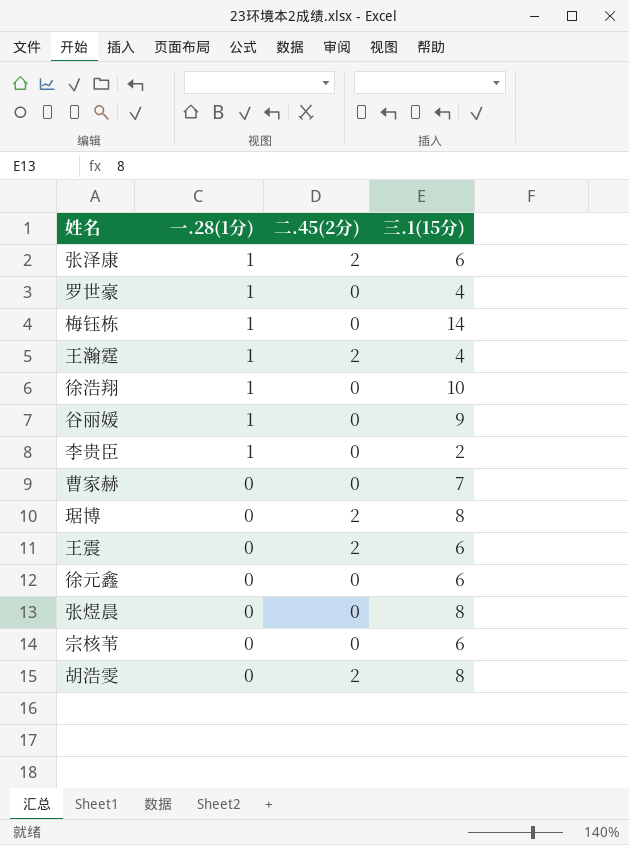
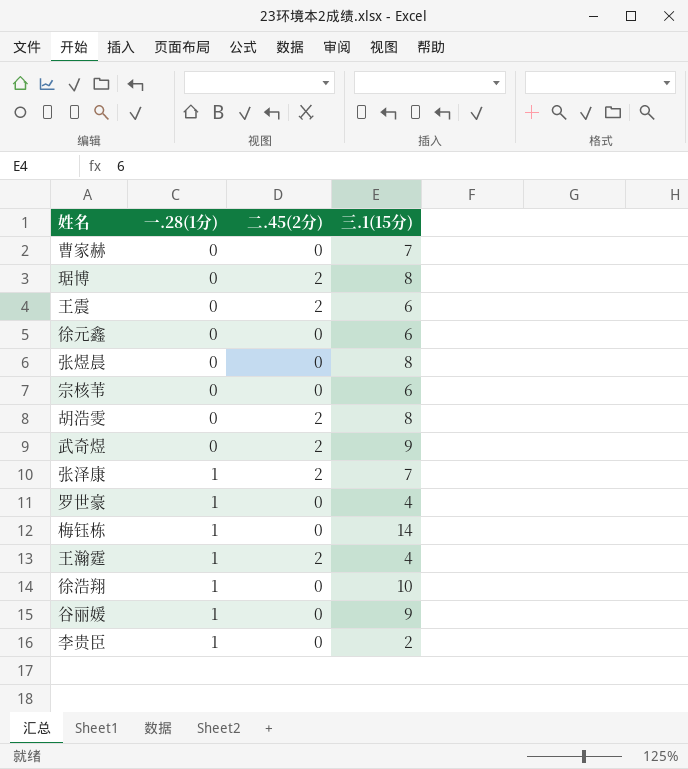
row order: 一.28(1分) descending -> 一.28(1分) ascending
row 武奇煜: none -> 0 | 2 | 9
张泽康 | 三.1(15分): 6 -> 7

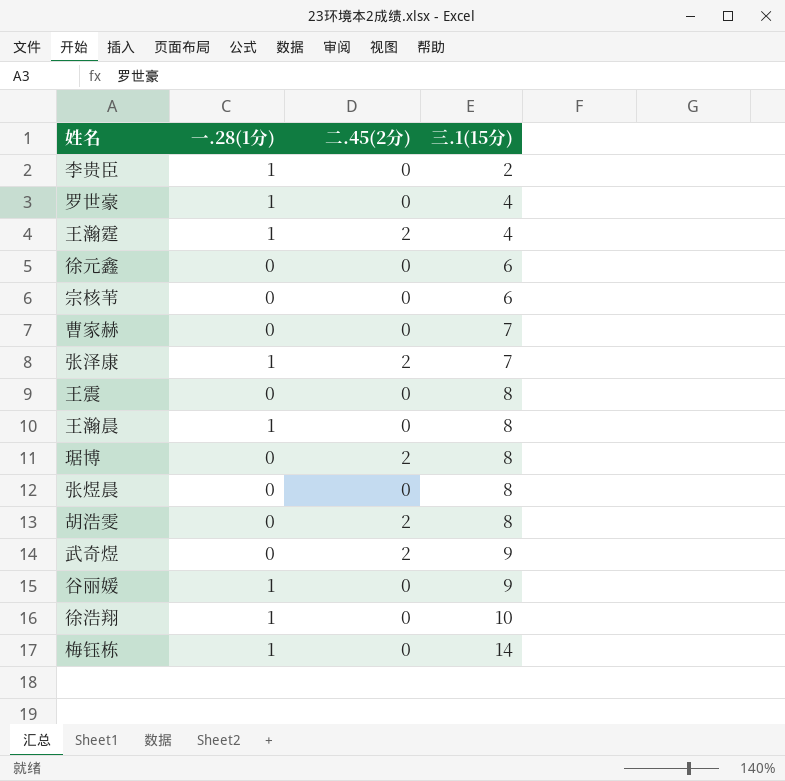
row order: 一.28(1分) ascending -> 三.1(15分) ascending
王震 | 二.45(2分): 2 -> 0
王震 | 三.1(15分): 6 -> 8
row 王瀚晨: none -> 1 | 0 | 8

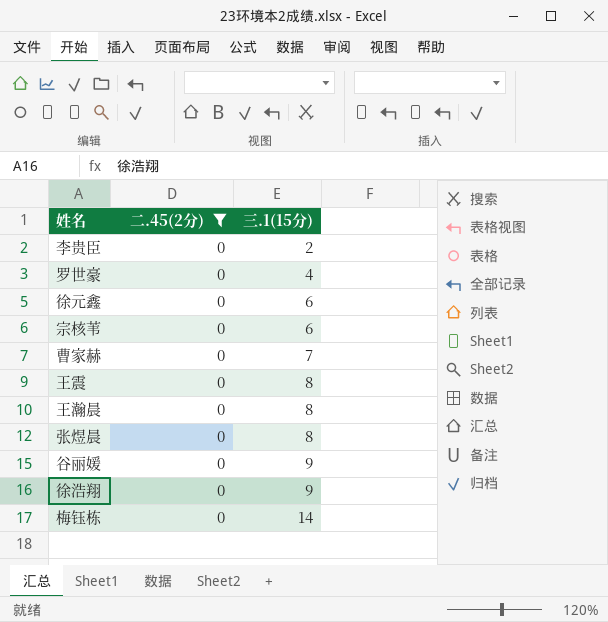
filter: none -> 二.45(2分) = 0
column 一.28(1分) | position: 2 -> none
徐浩翔 | 三.1(15分): 10 -> 9

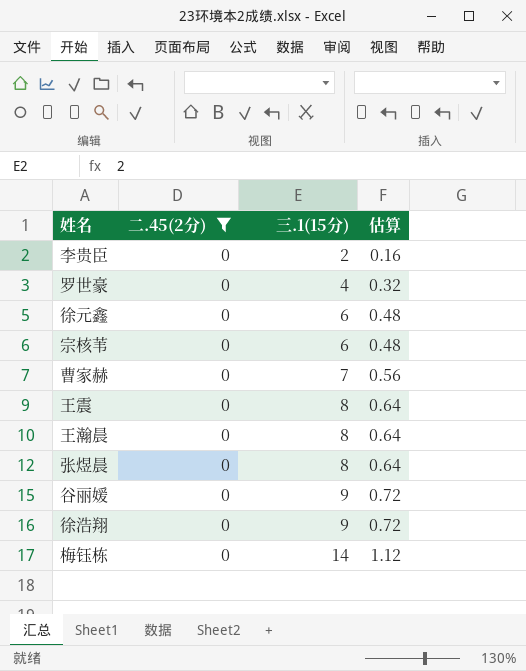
column 估算 | formula: none -> [三.1(15分)] * 0.08

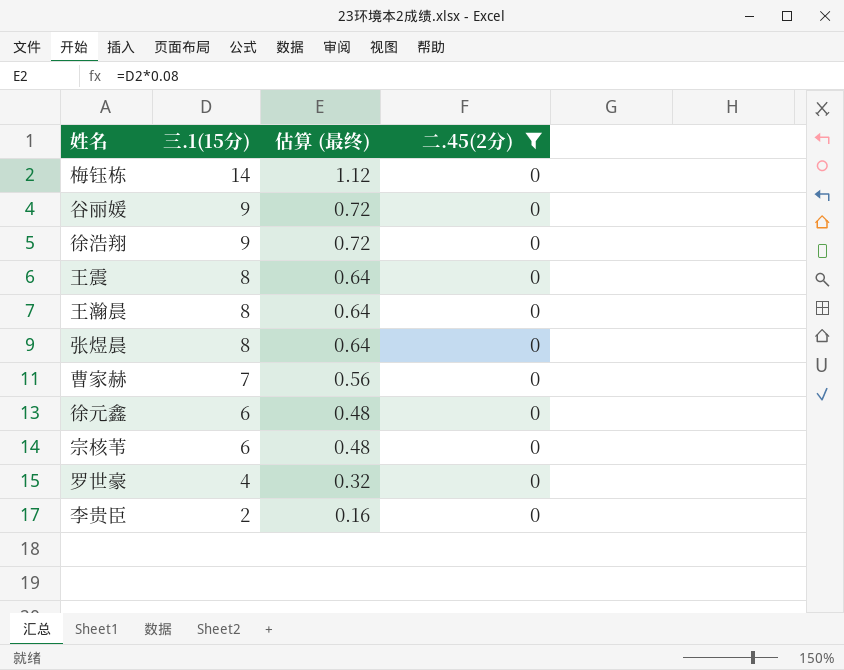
row order: 三.1(15分) ascending -> 三.1(15分) descending
column name: 估算 -> 估算 (最终)
column 二.45(2分) | position: 2 -> 4

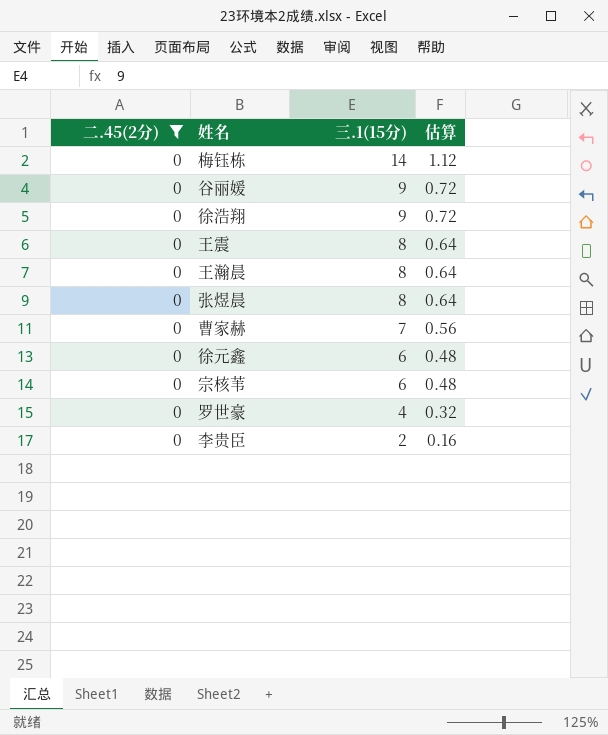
column 二.45(2分) | position: 4 -> 1
column name: 估算 (最终) -> 估算

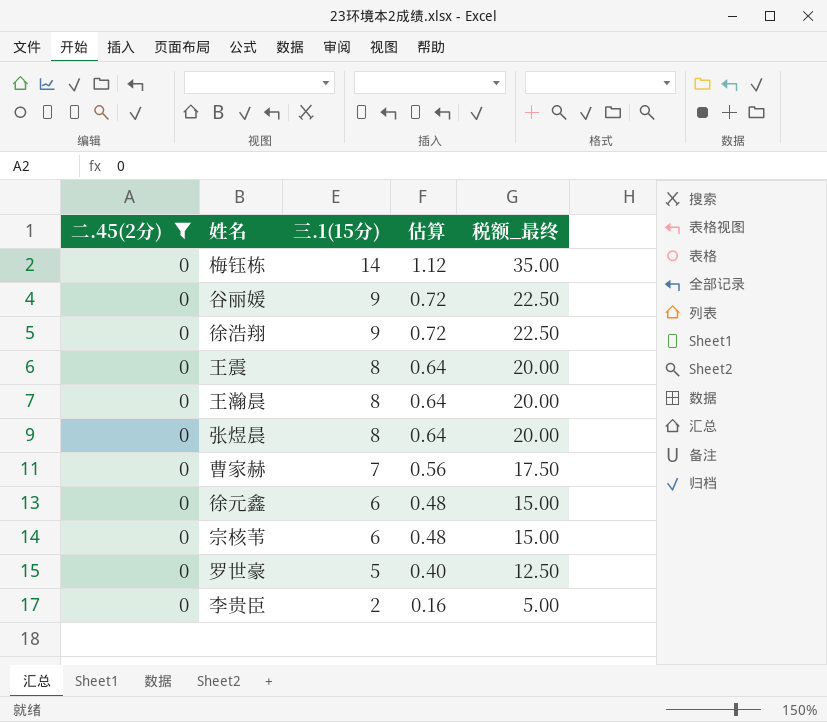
column 税额_最终 | formula: none -> [三.1(15分)] * 2.5
罗世豪 | 三.1(15分): 4 -> 5
罗世豪 | 估算: 0.32 -> 0.40

